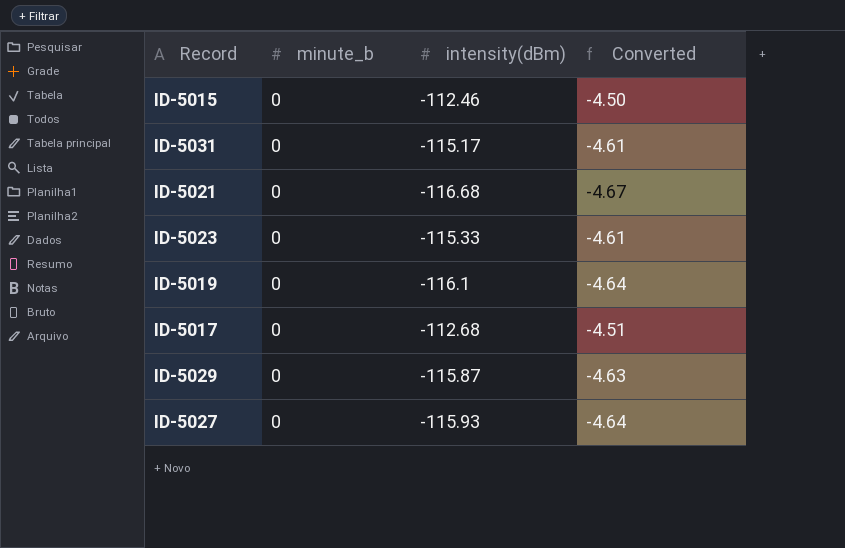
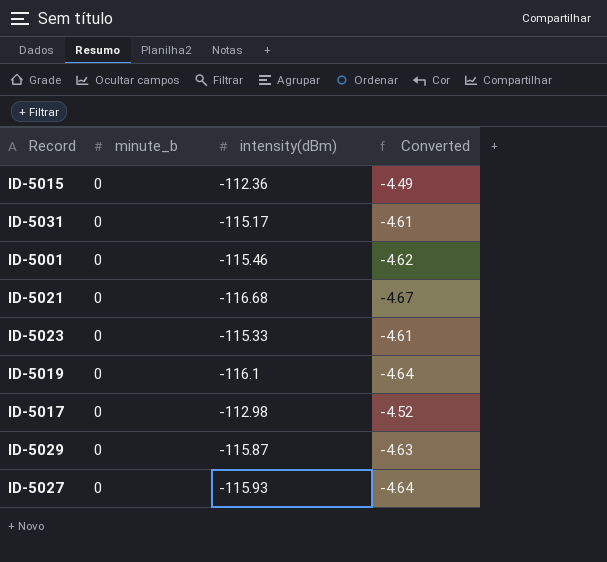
ID-5015 | intensity(dBm): -112.46 -> -112.36
ID-5015 | Converted: -4.50 -> -4.49
row ID-5001: none -> 0 | -115.46 | -4.62
ID-5017 | intensity(dBm): -112.68 -> -112.98
ID-5017 | Converted: -4.51 -> -4.52

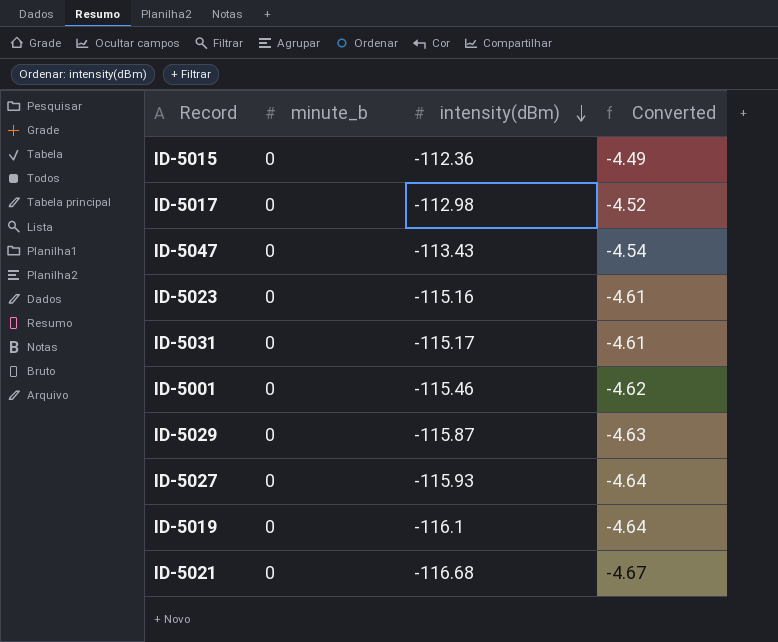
row order: none -> intensity(dBm) descending
row ID-5047: none -> 0 | -113.43 | -4.54
ID-5023 | intensity(dBm): -115.33 -> -115.16

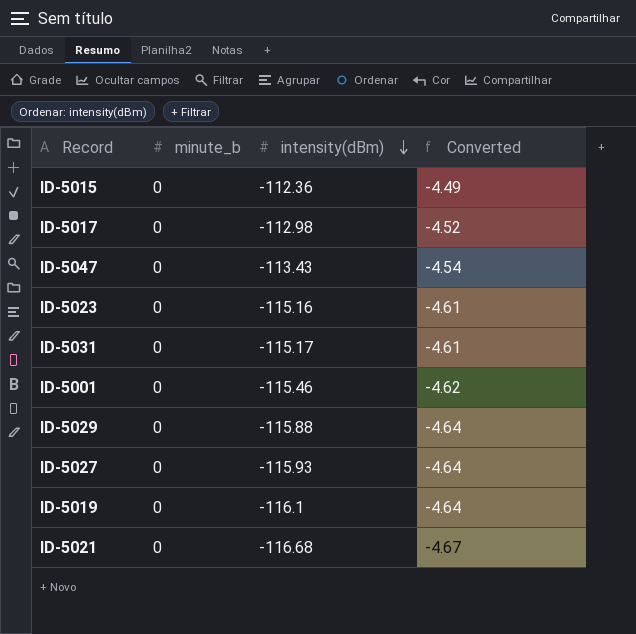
ID-5029 | intensity(dBm): -115.87 -> -115.88
ID-5029 | Converted: -4.63 -> -4.64

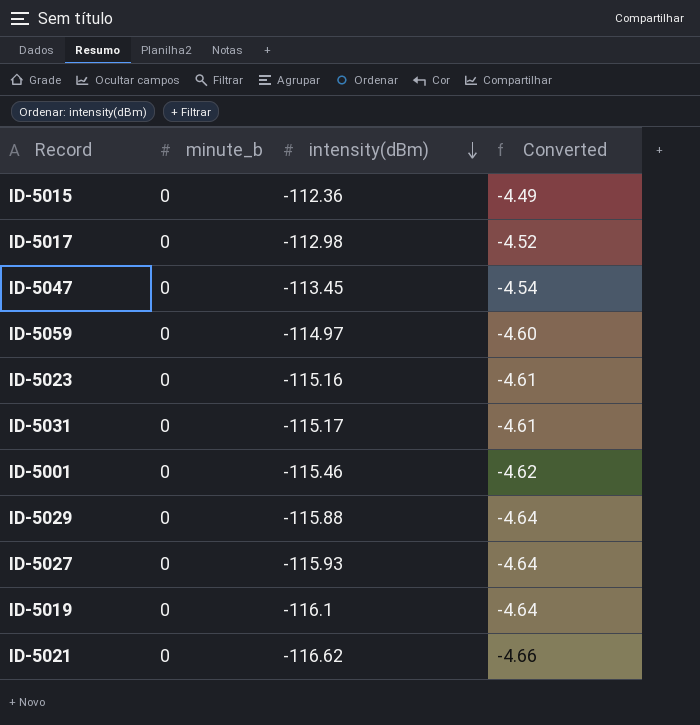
ID-5047 | intensity(dBm): -113.43 -> -113.45
row ID-5059: none -> 0 | -114.97 | -4.60
ID-5021 | intensity(dBm): -116.68 -> -116.62
ID-5021 | Converted: -4.67 -> -4.66

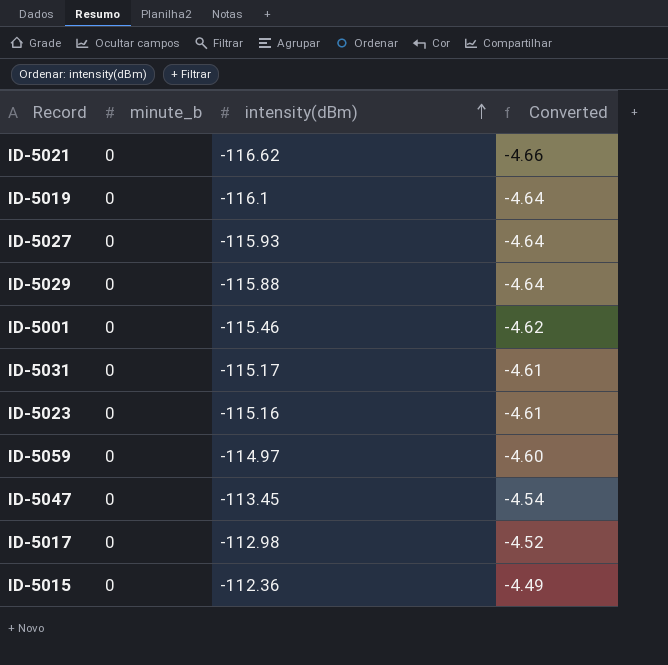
row order: intensity(dBm) descending -> intensity(dBm) ascending

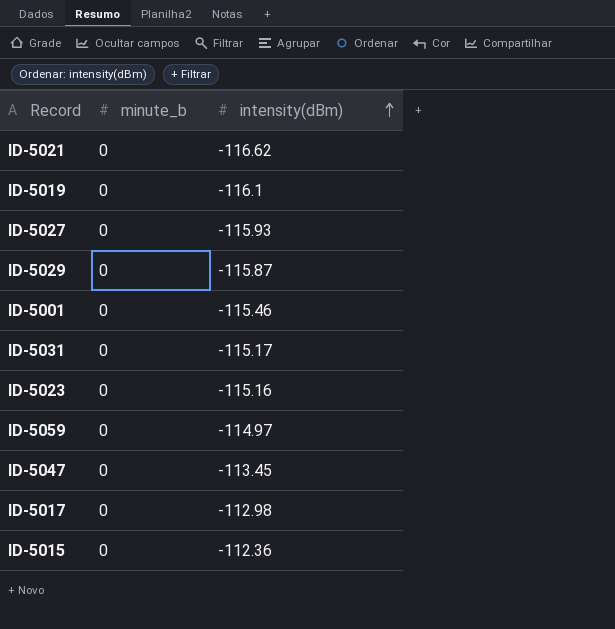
column Converted | formula: [intensity(dBm)] * 0.04 -> none
ID-5029 | intensity(dBm): -115.88 -> -115.87

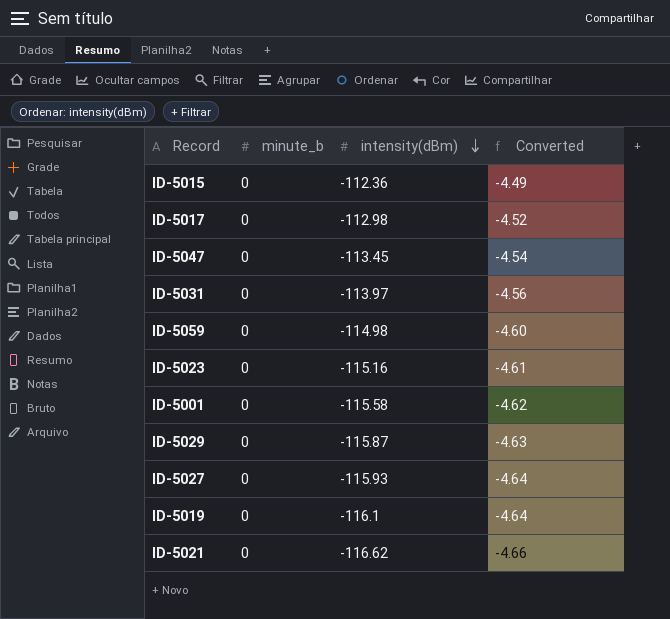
row order: intensity(dBm) ascending -> intensity(dBm) descending
column Converted | formula: none -> [intensity(dBm)] * 0.04
ID-5031 | intensity(dBm): -115.17 -> -113.97
ID-5059 | intensity(dBm): -114.97 -> -114.98
ID-5001 | intensity(dBm): -115.46 -> -115.58

